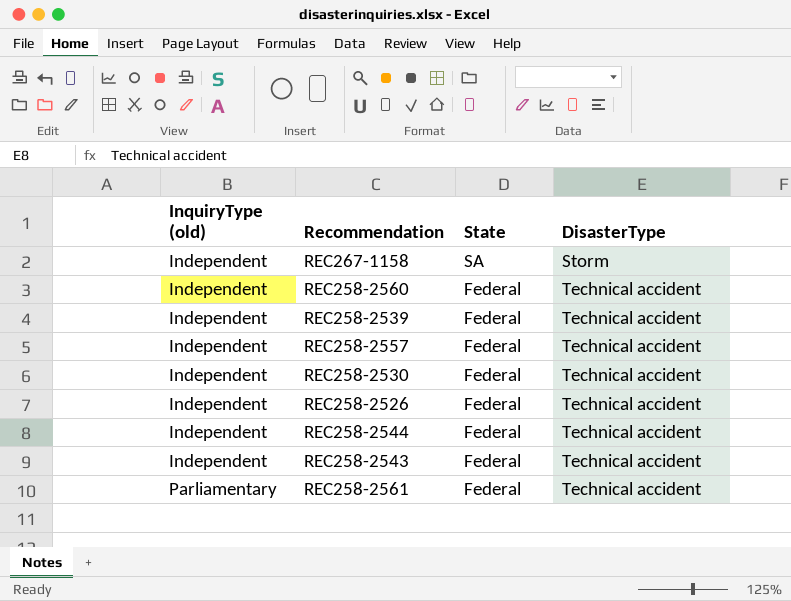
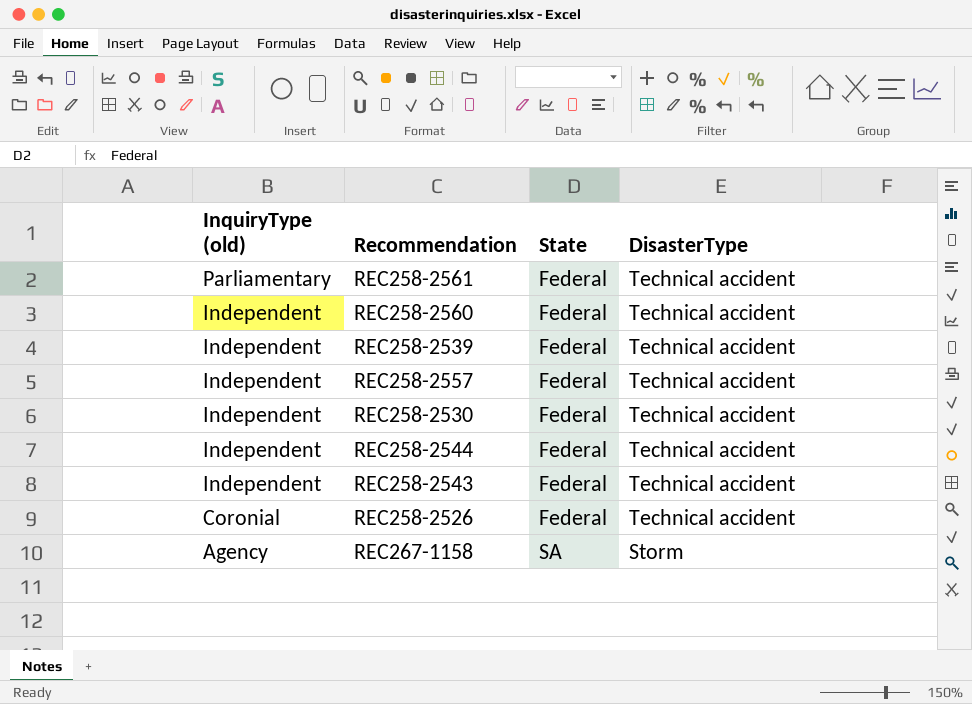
row order: InquiryType (old) ascending -> InquiryType (old) descending
REC258-2526 | InquiryType (old): Independent -> Coronial
REC267-1158 | InquiryType (old): Independent -> Agency

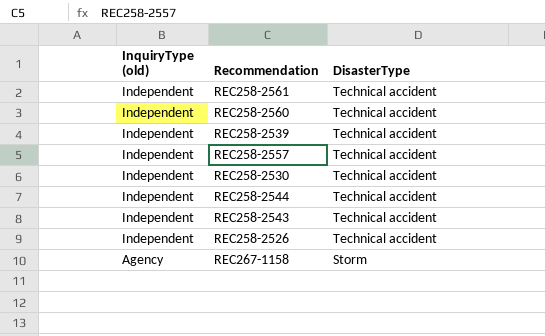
column State | position: 3 -> none
REC258-2561 | InquiryType (old): Parliamentary -> Independent
REC258-2526 | InquiryType (old): Coronial -> Independent

